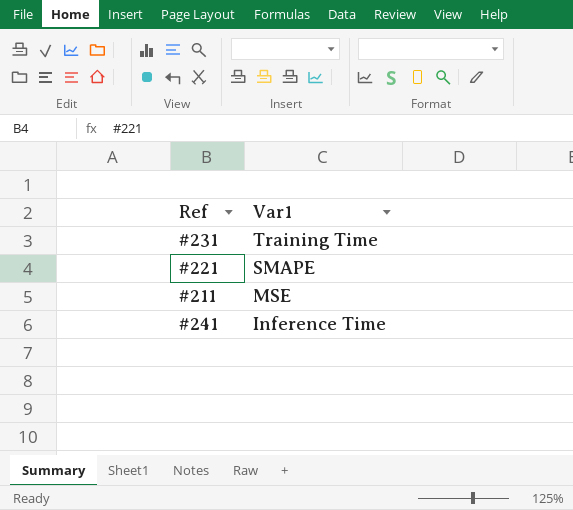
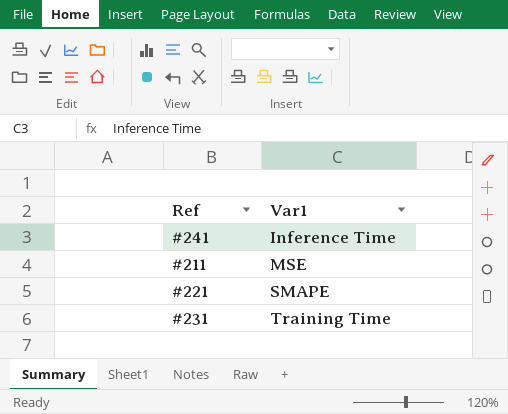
row order: Var1 descending -> Var1 ascending

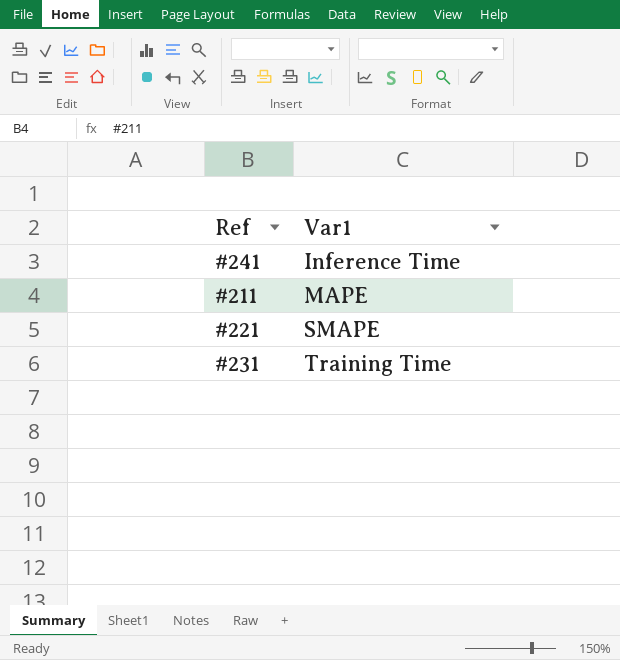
#211 | Var1: MSE -> MAPE

